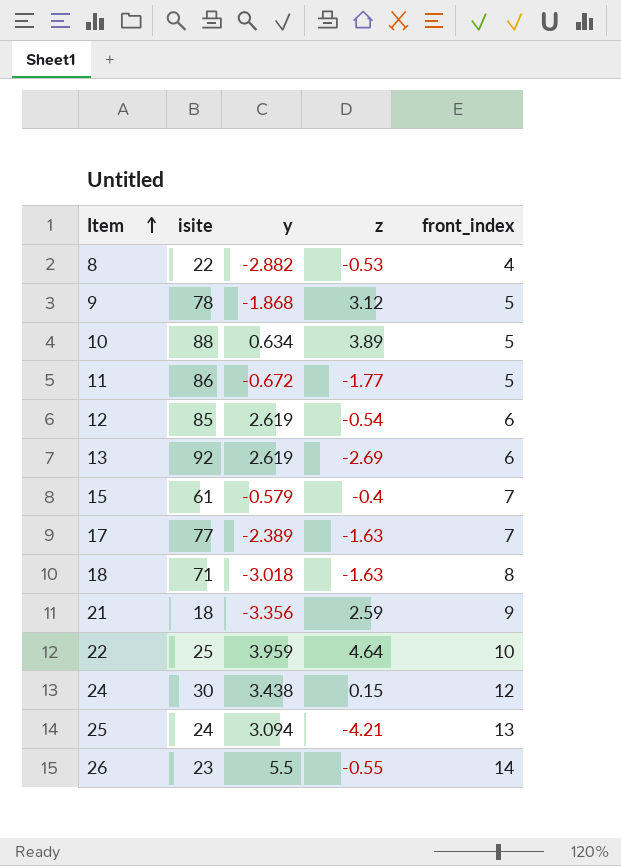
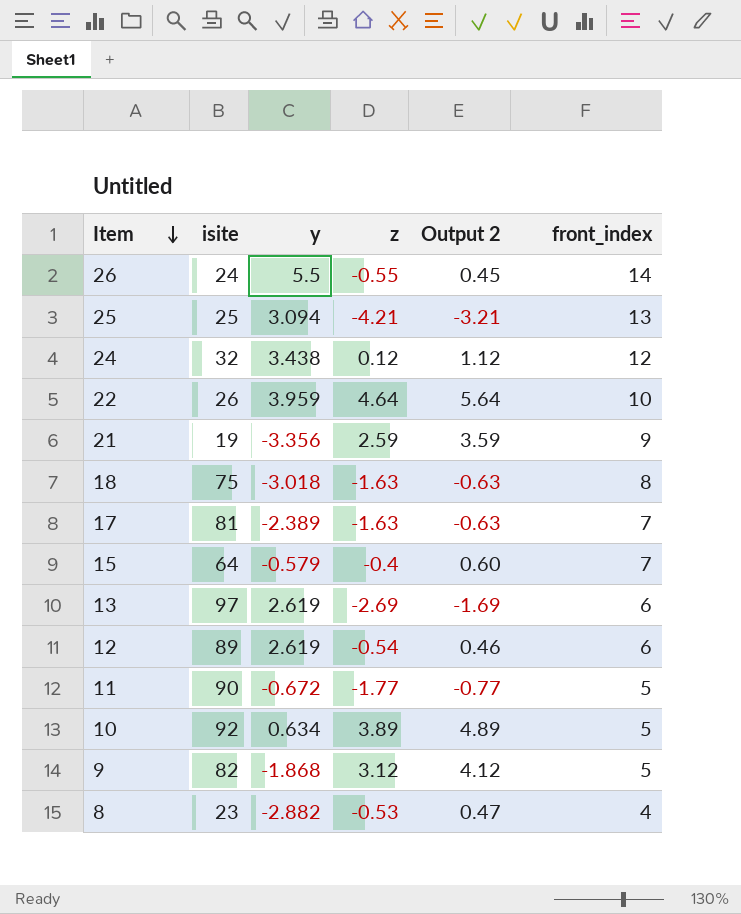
row order: Item ascending -> Item descending
column Output 2 | formula: none -> [z] + 1
26 | isite: 23 -> 24
25 | isite: 24 -> 25
24 | isite: 30 -> 32
24 | z: 0.15 -> 0.12
22 | isite: 25 -> 26
21 | isite: 18 -> 19
18 | isite: 71 -> 75
17 | isite: 77 -> 81
15 | isite: 61 -> 64
13 | isite: 92 -> 97
12 | isite: 85 -> 89
11 | isite: 86 -> 90
10 | isite: 88 -> 92
9 | isite: 78 -> 82
8 | isite: 22 -> 23

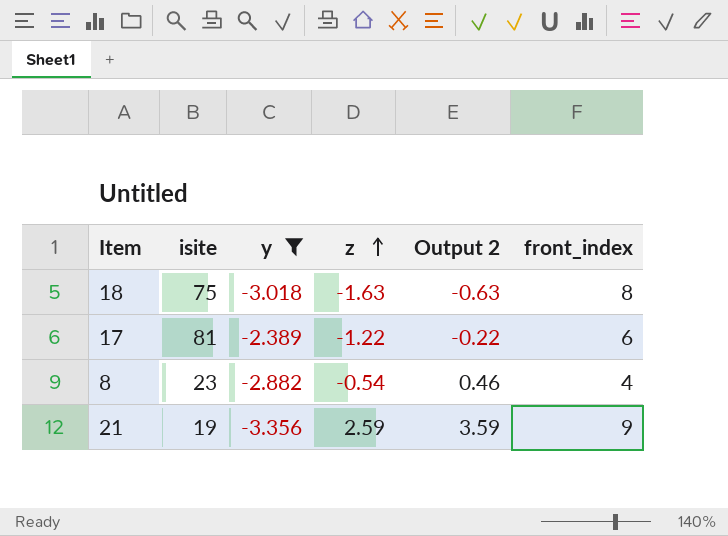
filter: none -> y <= -2.389
row order: Item descending -> z ascending
17 | z: -1.63 -> -1.22
17 | Output 2: -0.63 -> -0.22
17 | front_index: 7 -> 6
8 | z: -0.53 -> -0.54
8 | Output 2: 0.47 -> 0.46

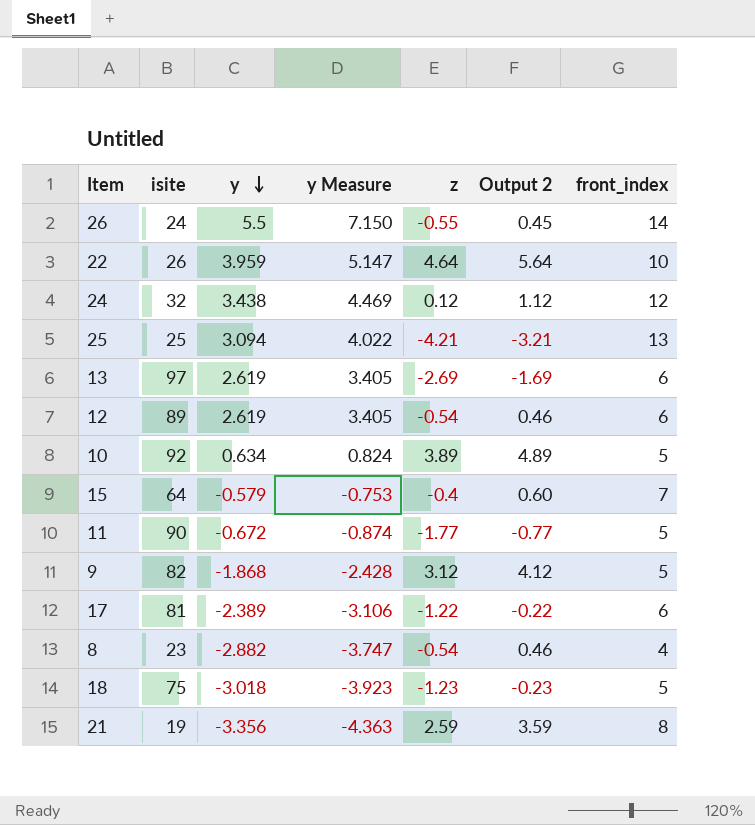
filter: y <= -2.389 -> none
row order: z ascending -> y descending
column y Measure | formula: none -> [y] * 1.3
18 | z: -1.63 -> -1.23
18 | Output 2: -0.63 -> -0.23
18 | front_index: 8 -> 5
21 | front_index: 9 -> 8

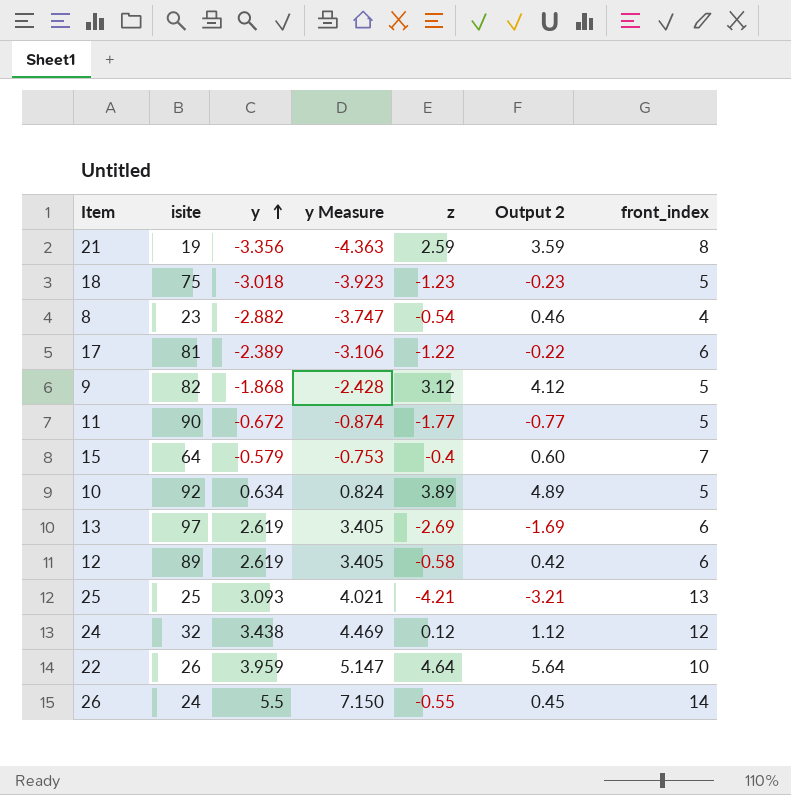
row order: y descending -> y ascending
12 | z: -0.54 -> -0.58
12 | Output 2: 0.46 -> 0.42
25 | y: 3.094 -> 3.093
25 | y Measure: 4.022 -> 4.021

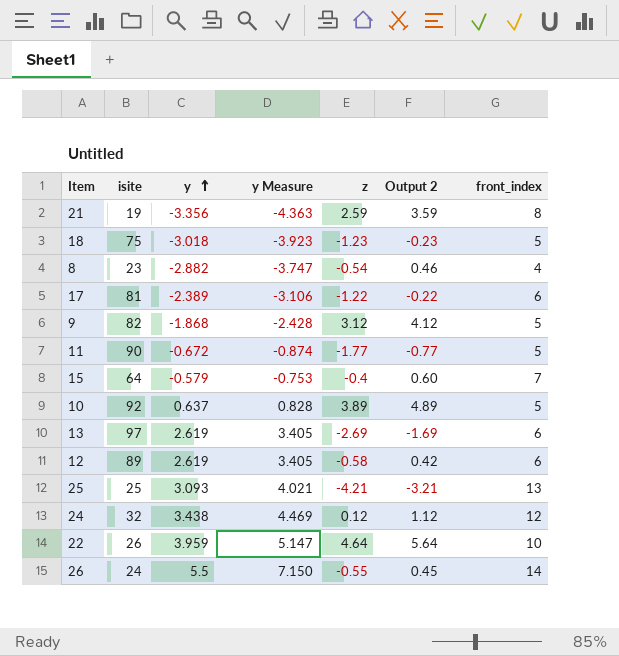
10 | y: 0.634 -> 0.637
10 | y Measure: 0.824 -> 0.828

